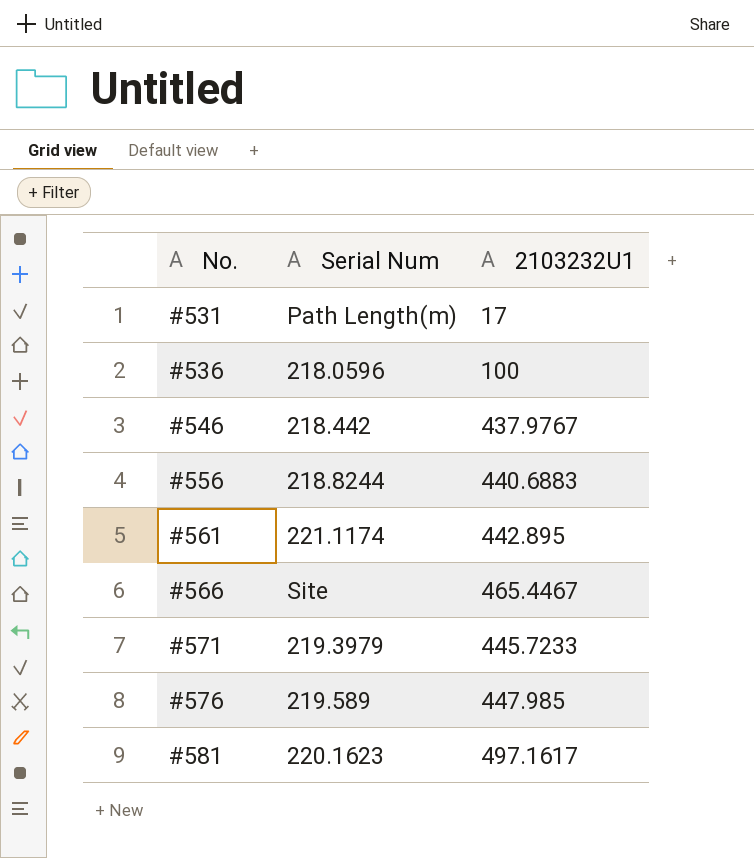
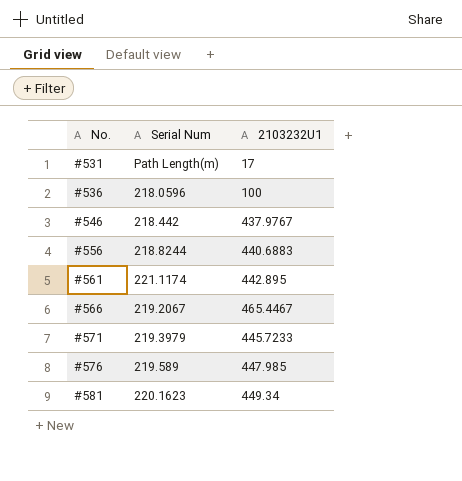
#566 | Serial Num: Site -> 219.2067
#581 | 2103232U1: 497.1617 -> 449.34

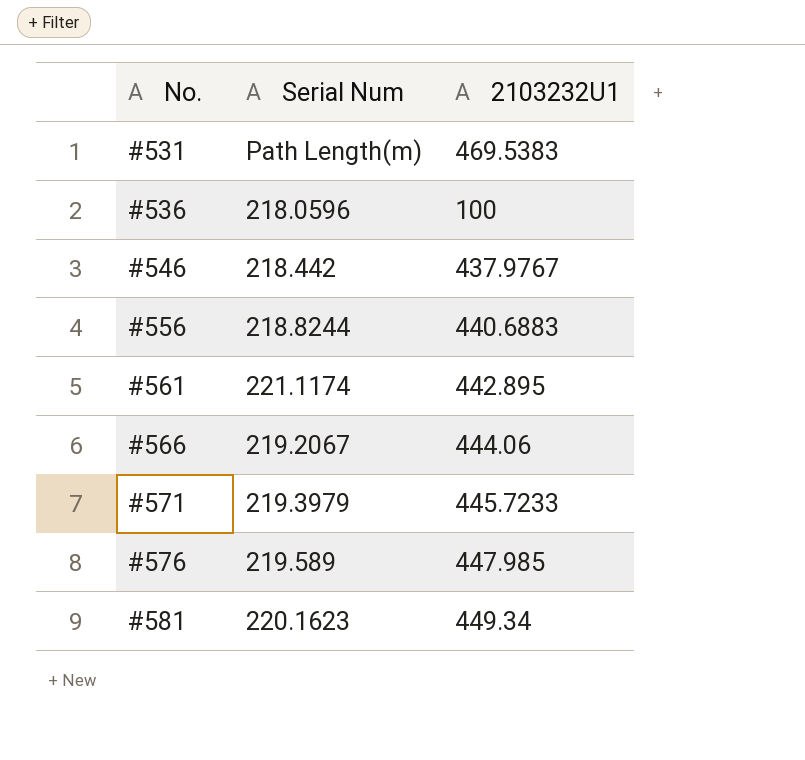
#531 | 2103232U1: 17 -> 469.5383
#566 | 2103232U1: 465.4467 -> 444.06

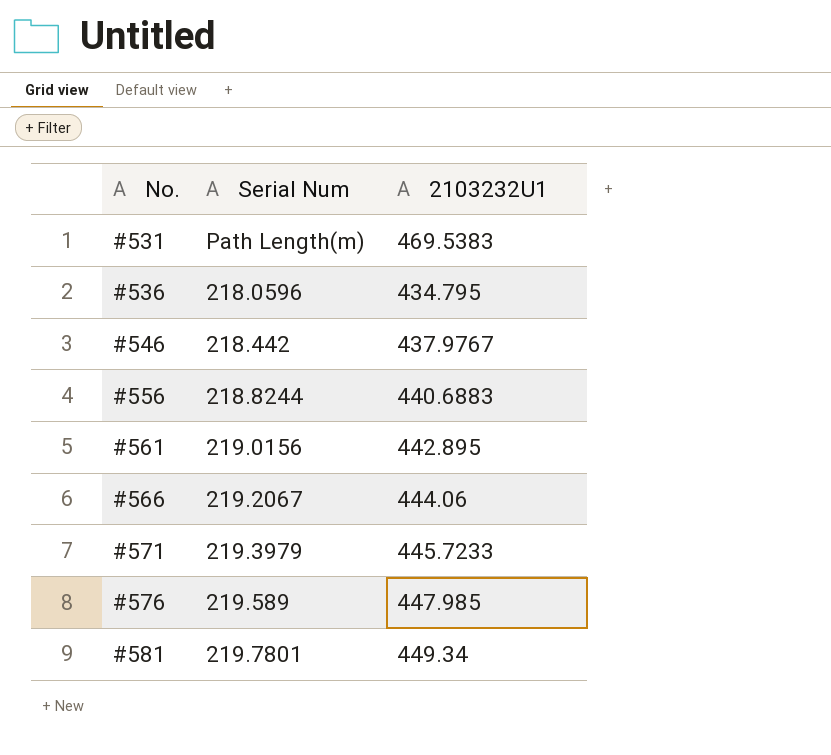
#536 | 2103232U1: 100 -> 434.795
#561 | Serial Num: 221.1174 -> 219.0156
#581 | Serial Num: 220.1623 -> 219.7801

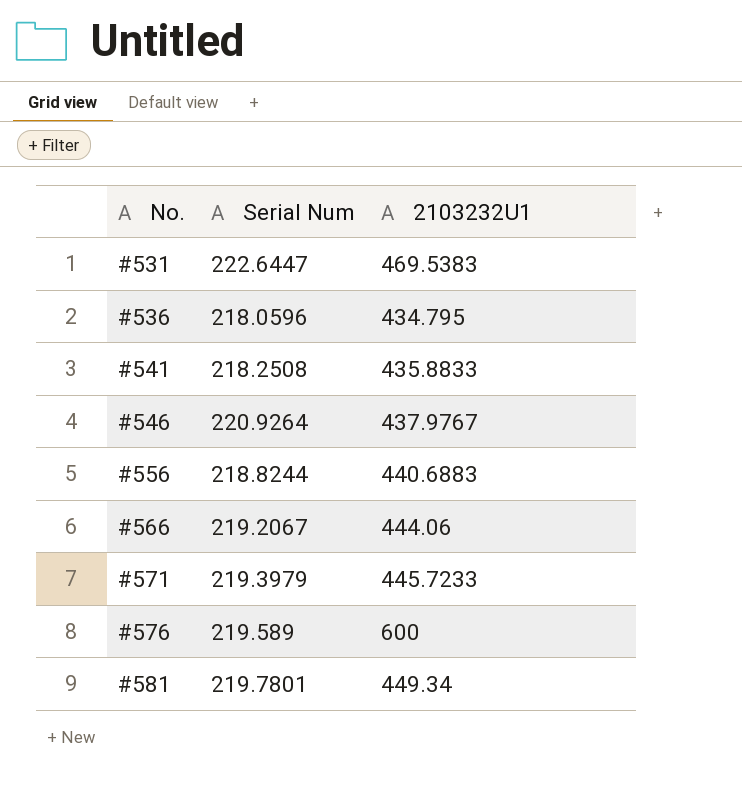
row #561: 219.0156 | 442.895 -> none
#531 | Serial Num: Path Length(m) -> 222.6447
row #541: none -> 218.2508 | 435.8833
#546 | Serial Num: 218.442 -> 220.9264
#576 | 2103232U1: 447.985 -> 600

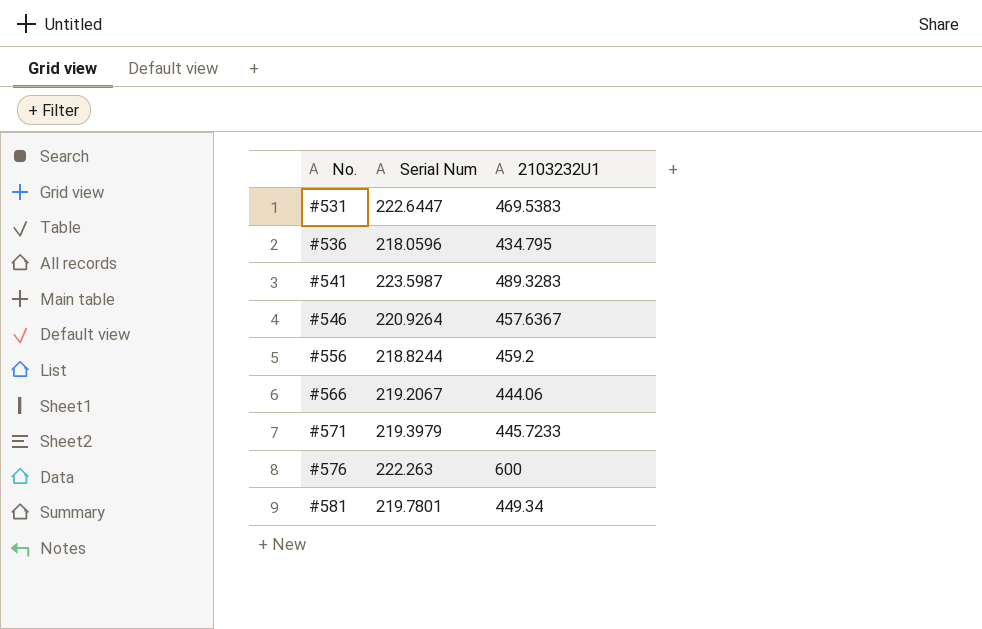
#541 | Serial Num: 218.2508 -> 223.5987
#541 | 2103232U1: 435.8833 -> 489.3283
#546 | 2103232U1: 437.9767 -> 457.6367
#556 | 2103232U1: 440.6883 -> 459.2
#576 | Serial Num: 219.589 -> 222.263

